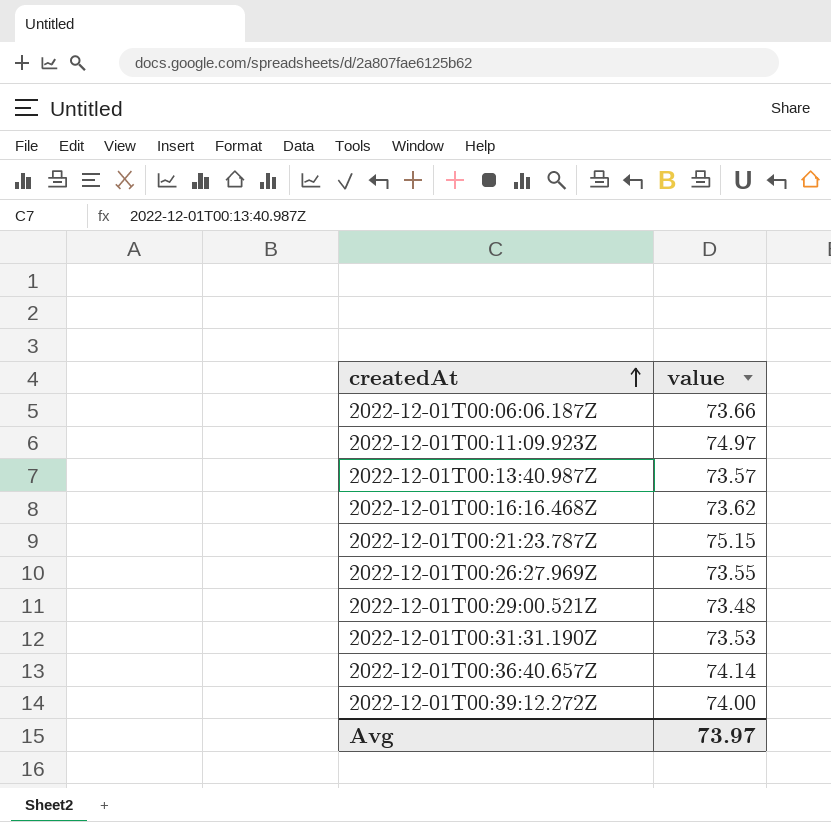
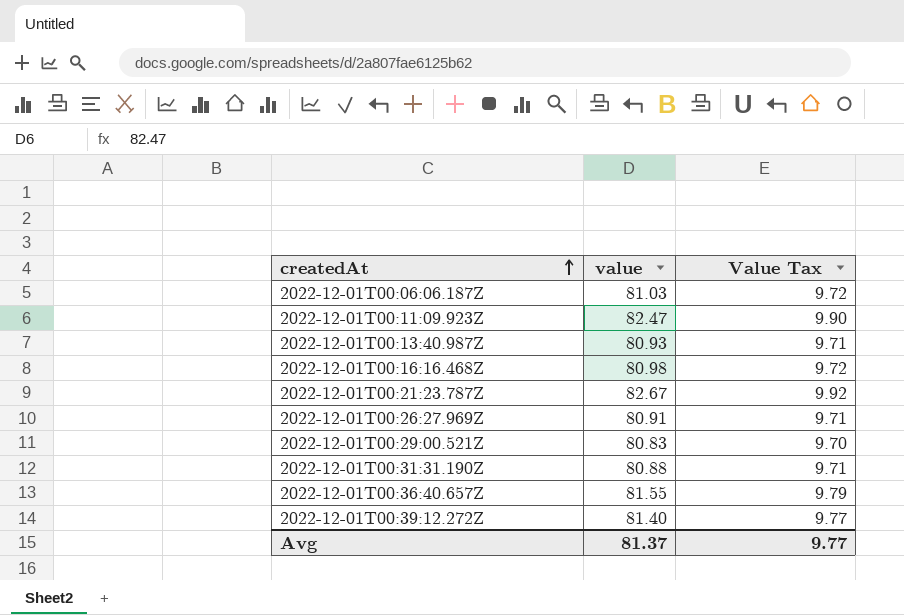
column Value Tax | formula: none -> [value] * 0.12
2022-12-01T00:06:06.187Z | value: 73.66 -> 81.03
2022-12-01T00:11:09.923Z | value: 74.97 -> 82.47
2022-12-01T00:13:40.987Z | value: 73.57 -> 80.93
2022-12-01T00:16:16.468Z | value: 73.62 -> 80.98
2022-12-01T00:21:23.787Z | value: 75.15 -> 82.67
2022-12-01T00:26:27.969Z | value: 73.55 -> 80.91
2022-12-01T00:29:00.521Z | value: 73.48 -> 80.83
2022-12-01T00:31:31.190Z | value: 73.53 -> 80.88
2022-12-01T00:36:40.657Z | value: 74.14 -> 81.55
2022-12-01T00:39:12.272Z | value: 74.00 -> 81.40
Avg | value: 73.97 -> 81.37

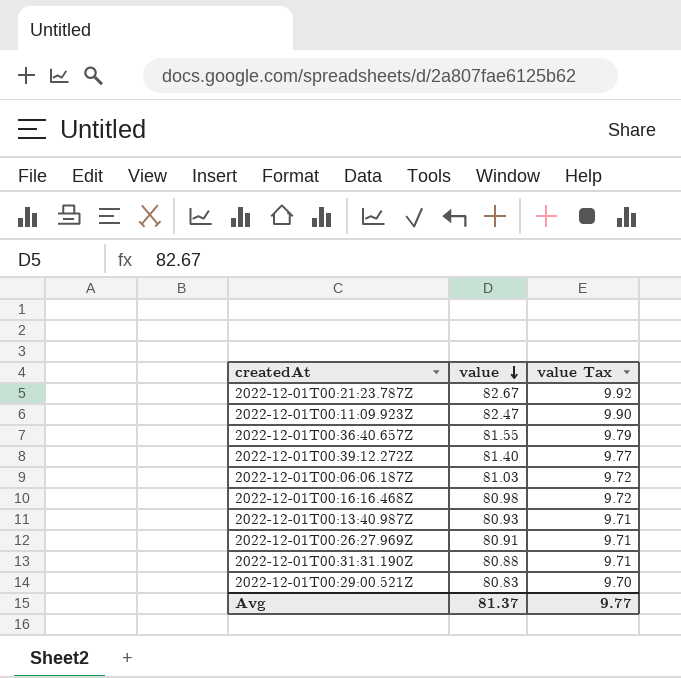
row order: createdAt ascending -> value descending
column name: Value Tax -> value Tax

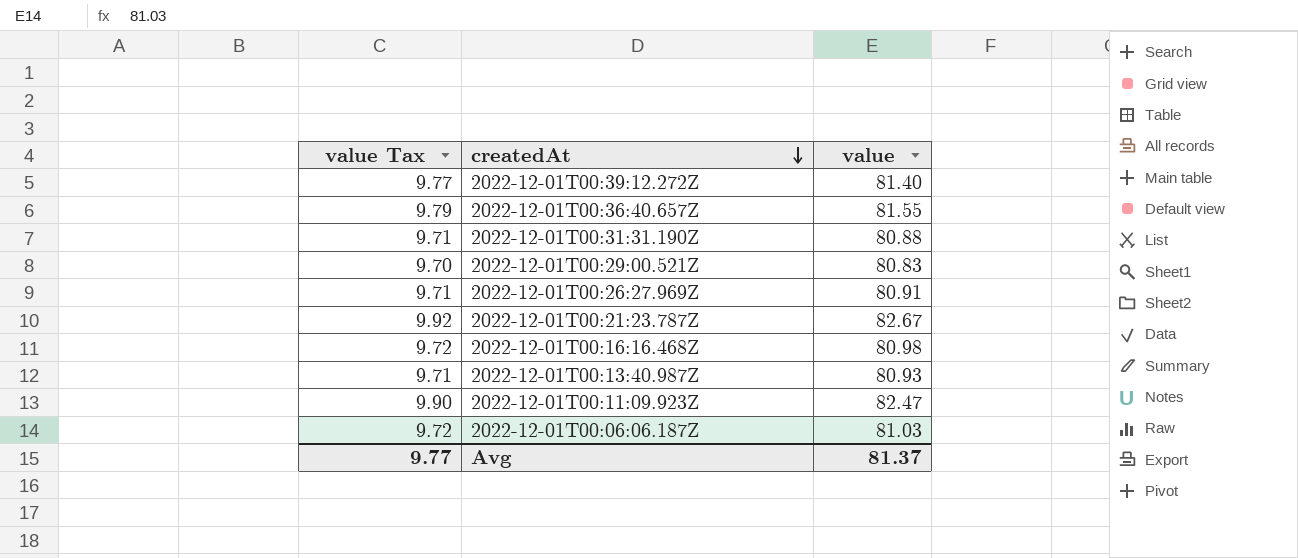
row order: value descending -> createdAt descending
column value Tax | position: 3 -> 1

